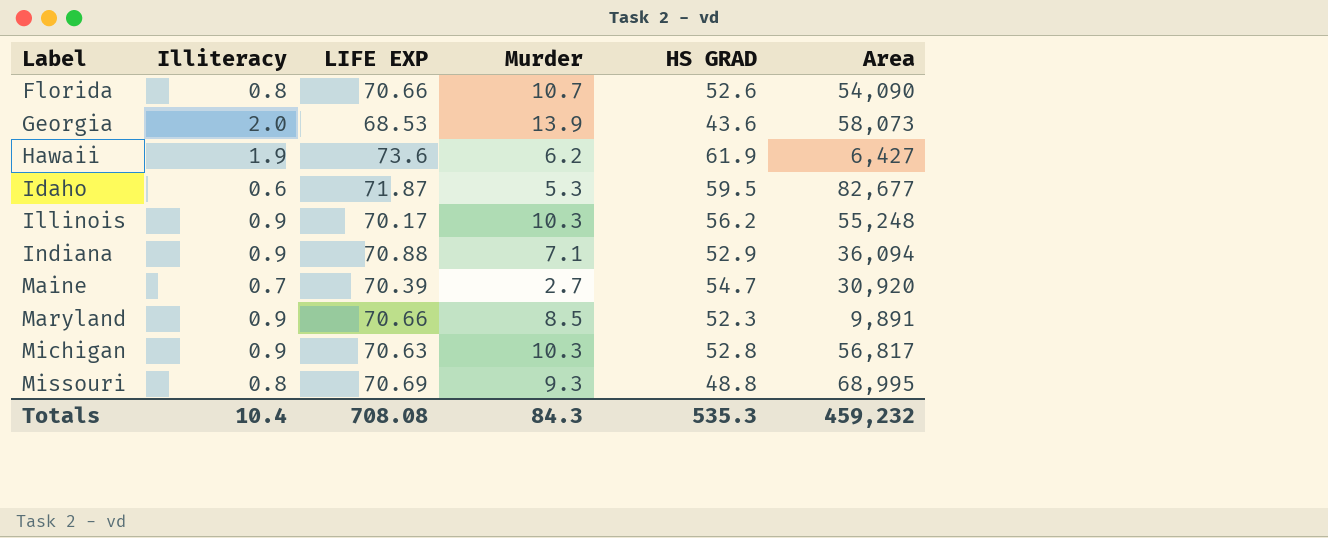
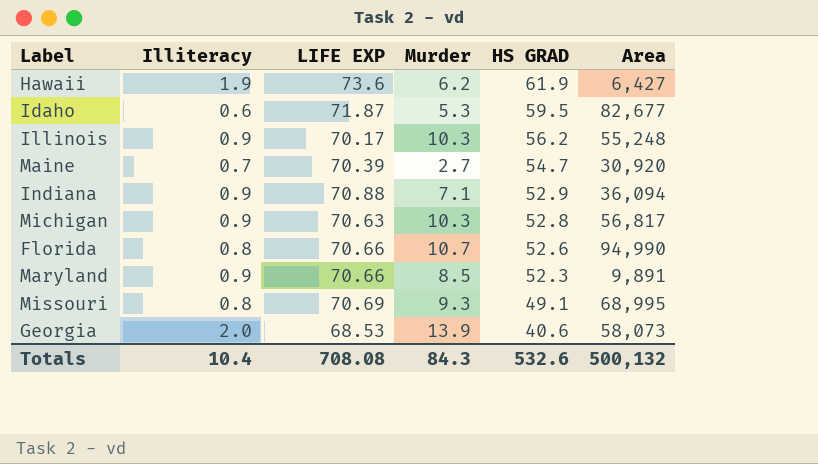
row order: Label ascending -> HS GRAD descending
Florida | Area: 54,090 -> 94,990
Missouri | HS GRAD: 48.8 -> 49.1
Georgia | HS GRAD: 43.6 -> 40.6
Totals | HS GRAD: 535.3 -> 532.6
Totals | Area: 459,232 -> 500,132

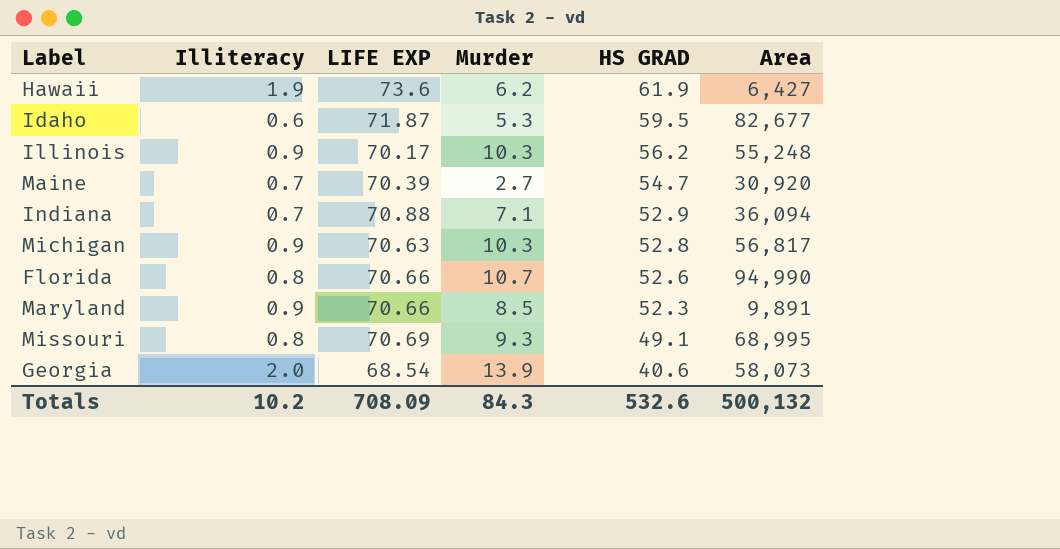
Indiana | Illiteracy: 0.9 -> 0.7
Georgia | LIFE EXP: 68.53 -> 68.54
Totals | Illiteracy: 10.4 -> 10.2
Totals | LIFE EXP: 708.08 -> 708.09

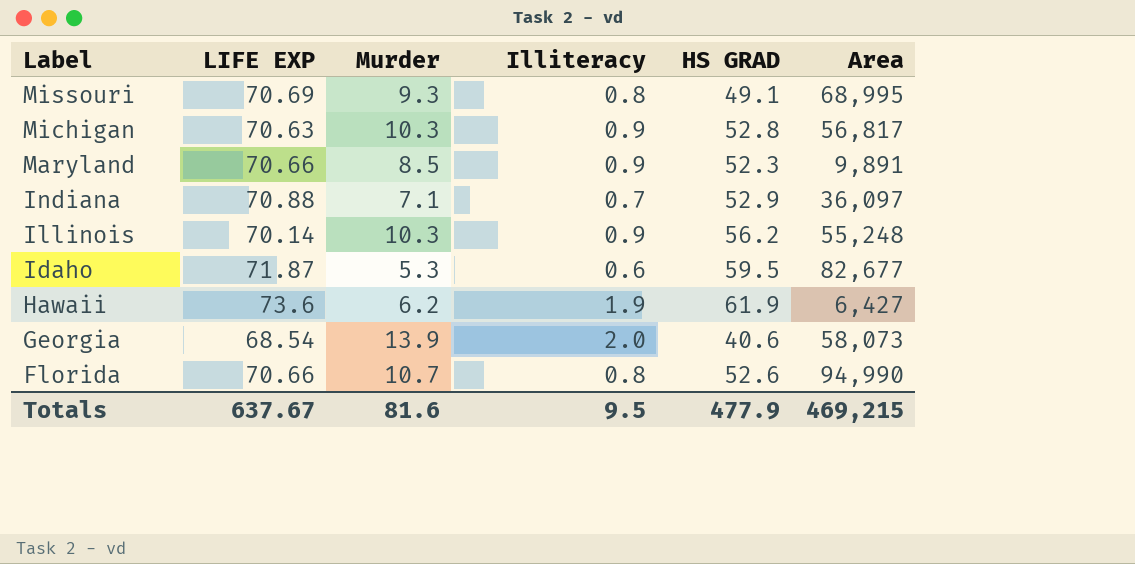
row order: HS GRAD descending -> Label descending
column Illiteracy | position: 2 -> 4
row Maine: 0.7 | 70.39 | 2.7 | 54.7 | 30,920 -> none
Indiana | Area: 36,094 -> 36,097
Illinois | LIFE EXP: 70.17 -> 70.14
Totals | LIFE EXP: 708.09 -> 637.67
Totals | Murder: 84.3 -> 81.6
Totals | Illiteracy: 10.2 -> 9.5
Totals | HS GRAD: 532.6 -> 477.9
Totals | Area: 500,132 -> 469,215

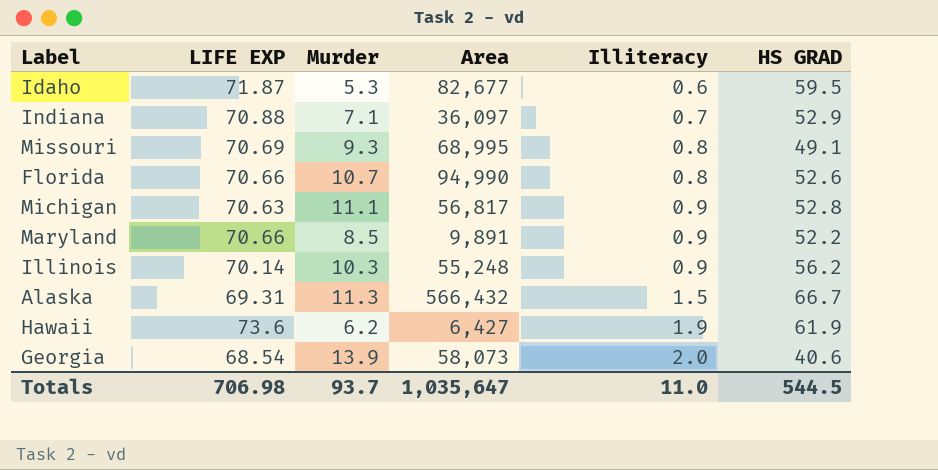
row order: Label descending -> Illiteracy ascending
column Area | position: 6 -> 4
Michigan | Murder: 10.3 -> 11.1
Maryland | HS GRAD: 52.3 -> 52.2
row Alaska: none -> 69.31 | 11.3 | 566,432 | 1.5 | 66.7
Totals | LIFE EXP: 637.67 -> 706.98
Totals | Murder: 81.6 -> 93.7
Totals | Area: 469,215 -> 1,035,647
Totals | Illiteracy: 9.5 -> 11.0
Totals | HS GRAD: 477.9 -> 544.5

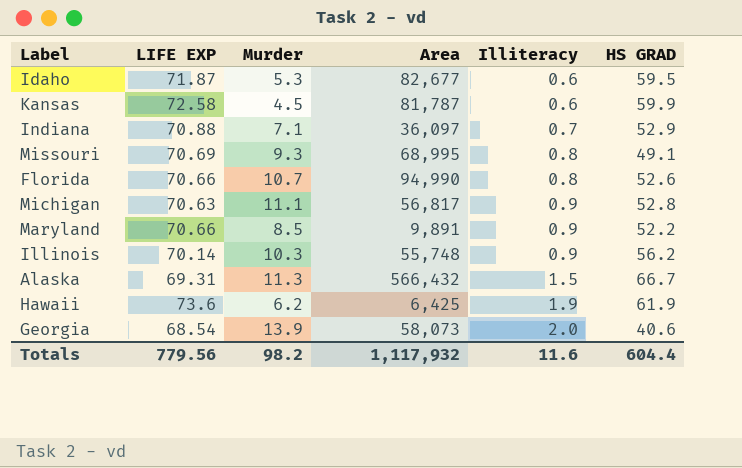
row Kansas: none -> 72.58 | 4.5 | 81,787 | 0.6 | 59.9
Illinois | Area: 55,248 -> 55,748
Hawaii | Area: 6,427 -> 6,425
Totals | LIFE EXP: 706.98 -> 779.56
Totals | Murder: 93.7 -> 98.2
Totals | Area: 1,035,647 -> 1,117,932
Totals | Illiteracy: 11.0 -> 11.6
Totals | HS GRAD: 544.5 -> 604.4

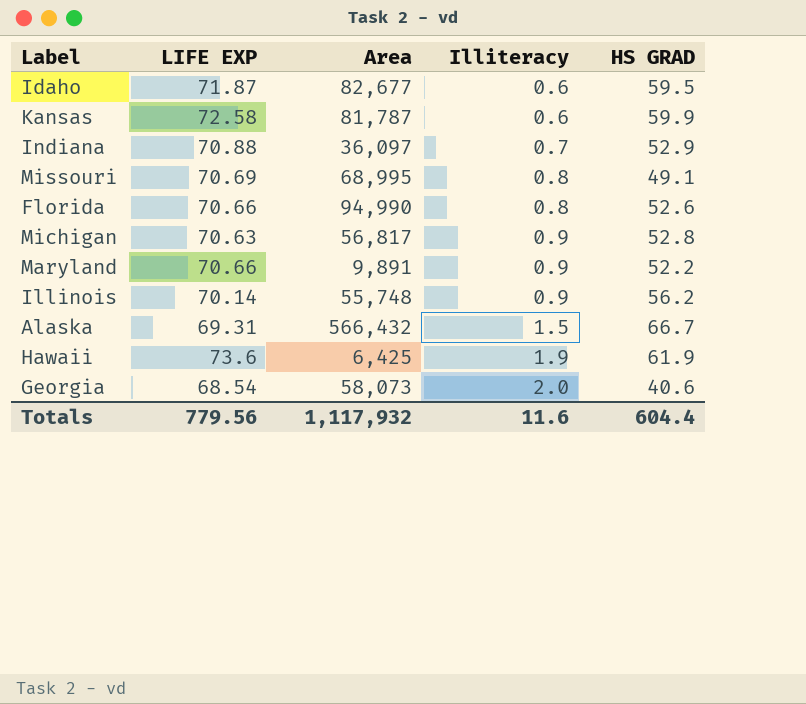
column Murder | position: 3 -> none

